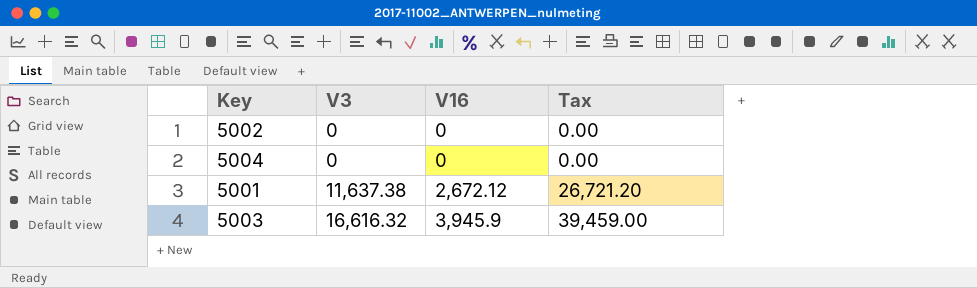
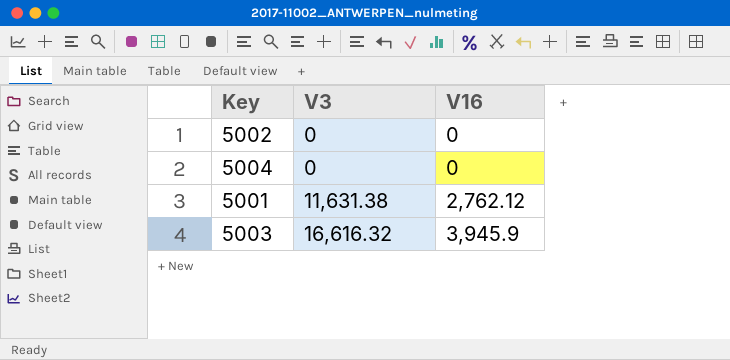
column Tax | formula: [V16] * 10 -> none
5001 | V3: 11,637.38 -> 11,631.38
5001 | V16: 2,672.12 -> 2,762.12

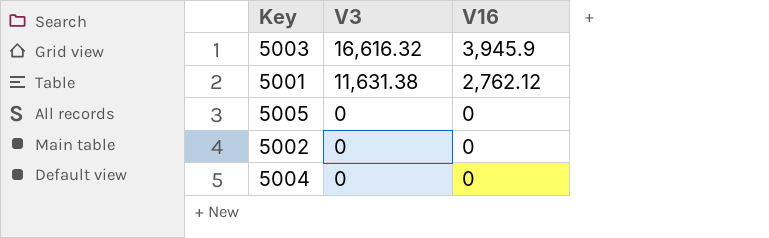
row order: V3 ascending -> V3 descending
row 5005: none -> 0 | 0

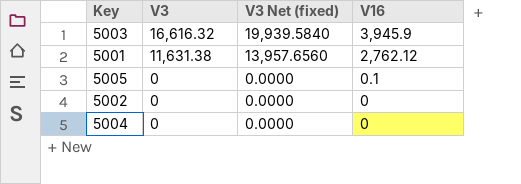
column V3 Net (fixed) | formula: none -> [V3] * 1.2
5005 | V16: 0 -> 0.1

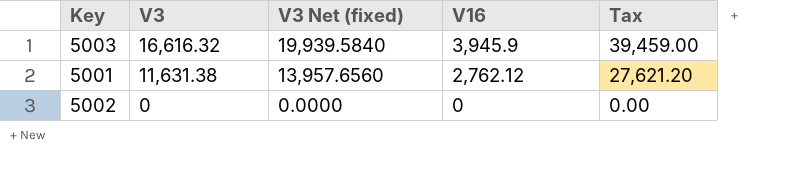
column Tax | formula: none -> [V16] * 10
row 5005: 0 | 0.0000 | 0.1 -> none
row 5004: 0 | 0.0000 | 0 -> none

